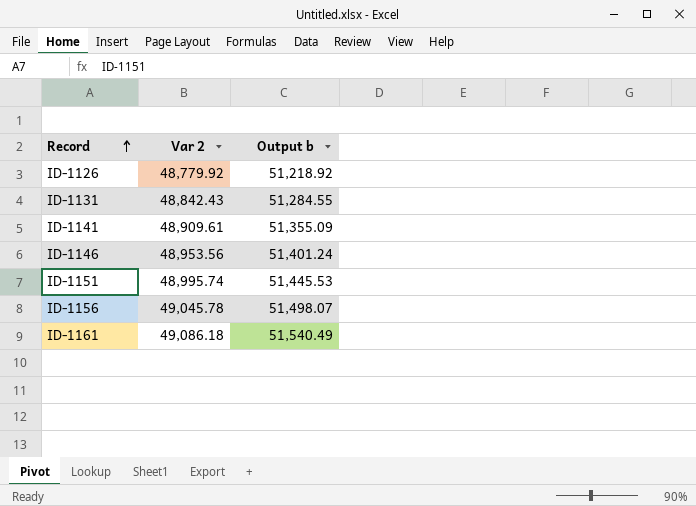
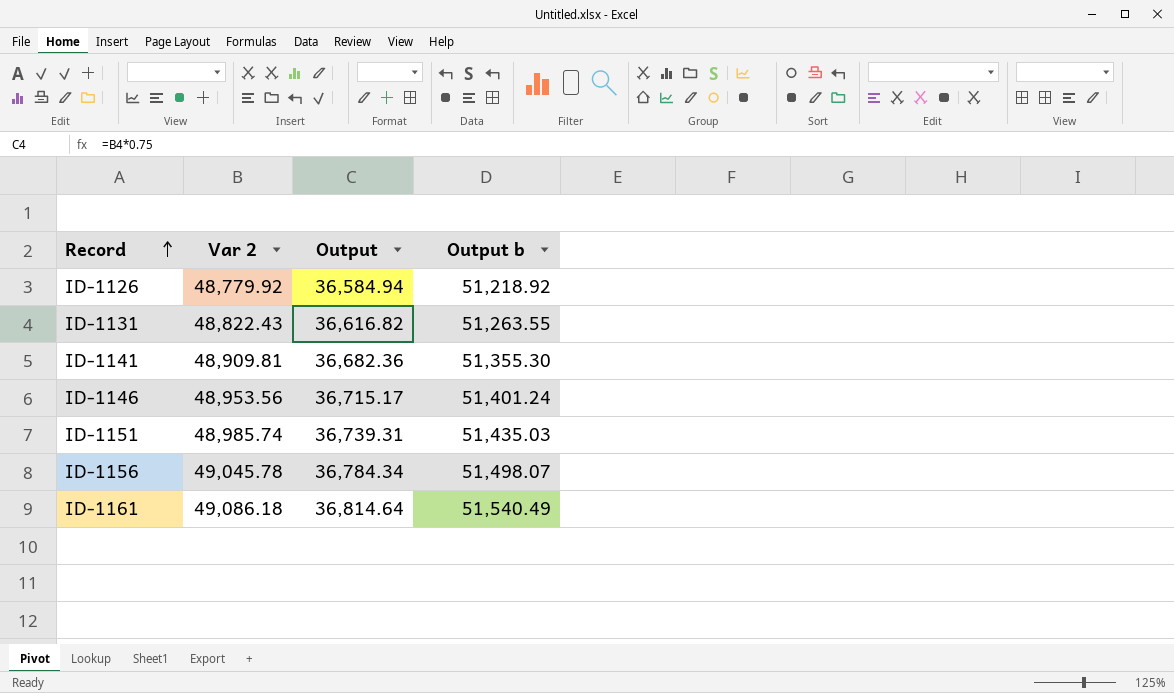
column Output | formula: none -> [Var 2] * 0.75
ID-1131 | Var 2: 48,842.43 -> 48,822.43
ID-1131 | Output b: 51,284.55 -> 51,263.55
ID-1141 | Var 2: 48,909.61 -> 48,909.81
ID-1141 | Output b: 51,355.09 -> 51,355.30
ID-1151 | Var 2: 48,995.74 -> 48,985.74
ID-1151 | Output b: 51,445.53 -> 51,435.03

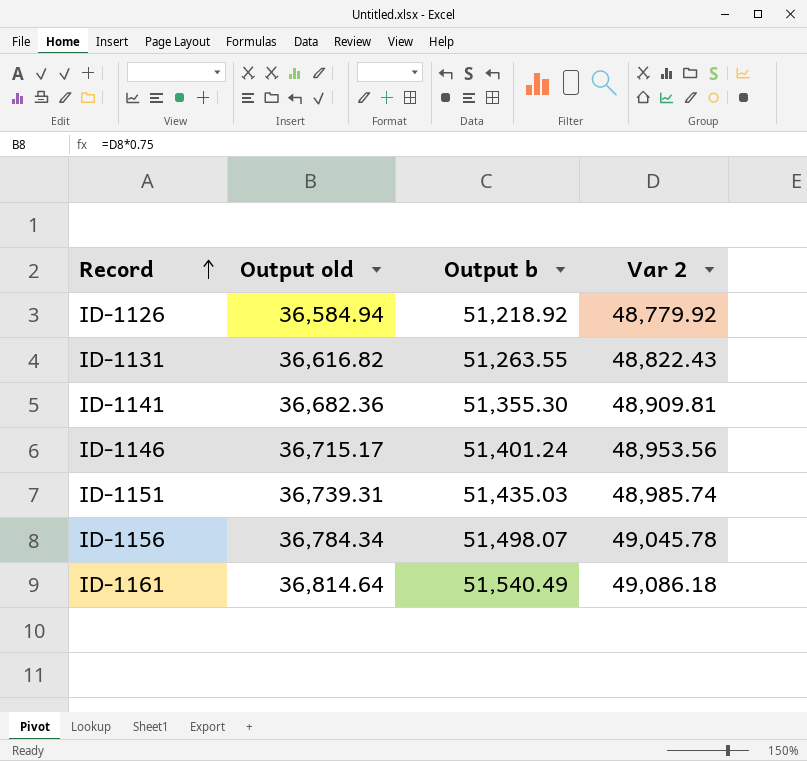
column name: Output -> Output old
column Var 2 | position: 2 -> 4

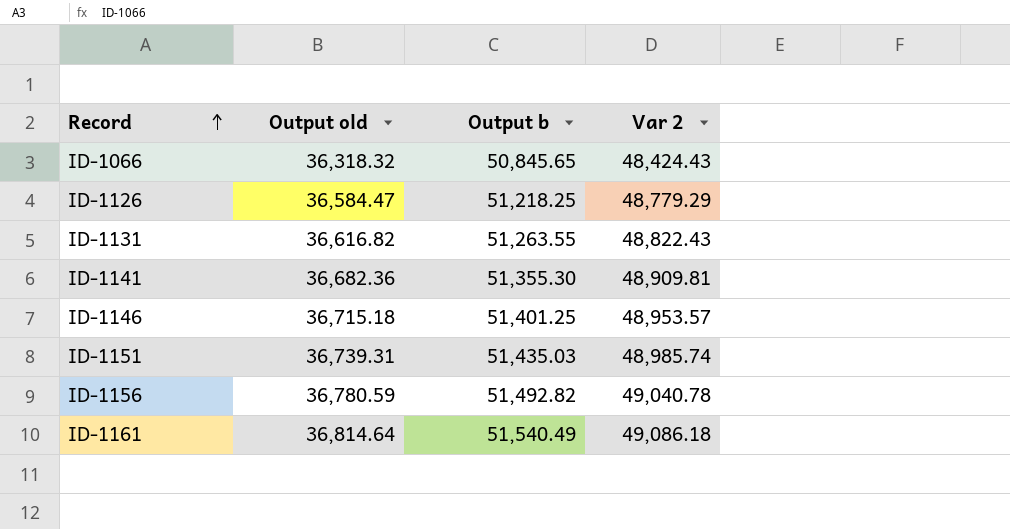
row ID-1066: none -> 36,318.32 | 50,845.65 | 48,424.43
ID-1126 | Output old: 36,584.94 -> 36,584.47
ID-1126 | Output b: 51,218.92 -> 51,218.25
ID-1126 | Var 2: 48,779.92 -> 48,779.29
ID-1146 | Output old: 36,715.17 -> 36,715.18
ID-1146 | Output b: 51,401.24 -> 51,401.25
ID-1146 | Var 2: 48,953.56 -> 48,953.57
ID-1156 | Output old: 36,784.34 -> 36,780.59
ID-1156 | Output b: 51,498.07 -> 51,492.82
ID-1156 | Var 2: 49,045.78 -> 49,040.78

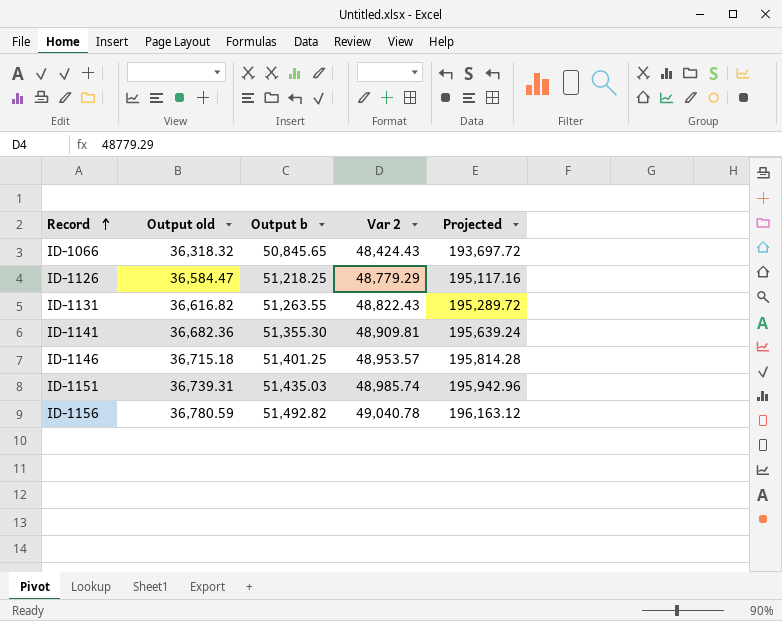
column Projected | formula: none -> [Var 2] * 4
row ID-1161: 36,814.64 | 51,540.49 | 49,086.18 -> none

